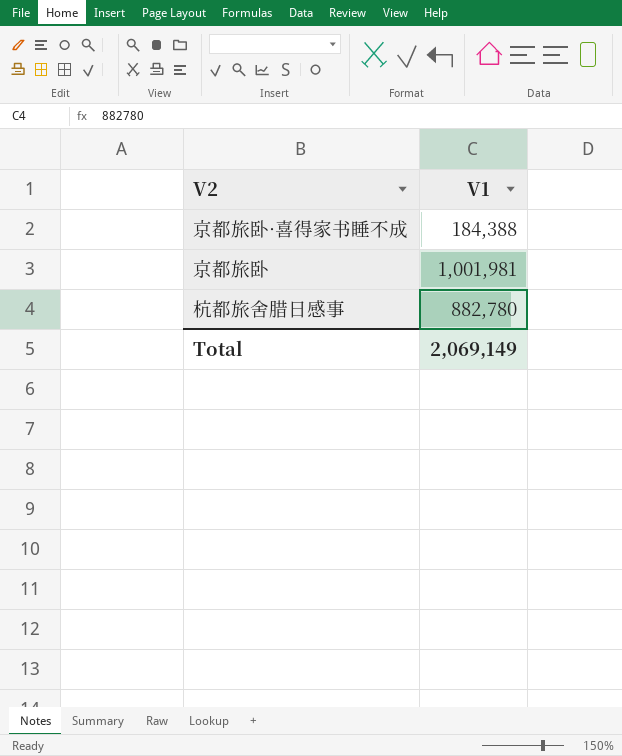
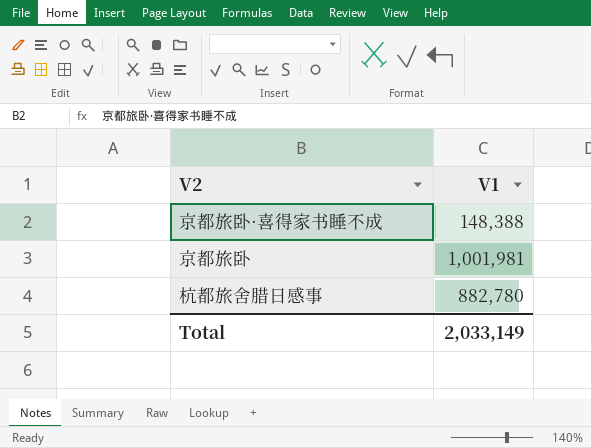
京都旅卧·喜得家书睡不成 | V1: 184,388 -> 148,388
Total | V1: 2,069,149 -> 2,033,149

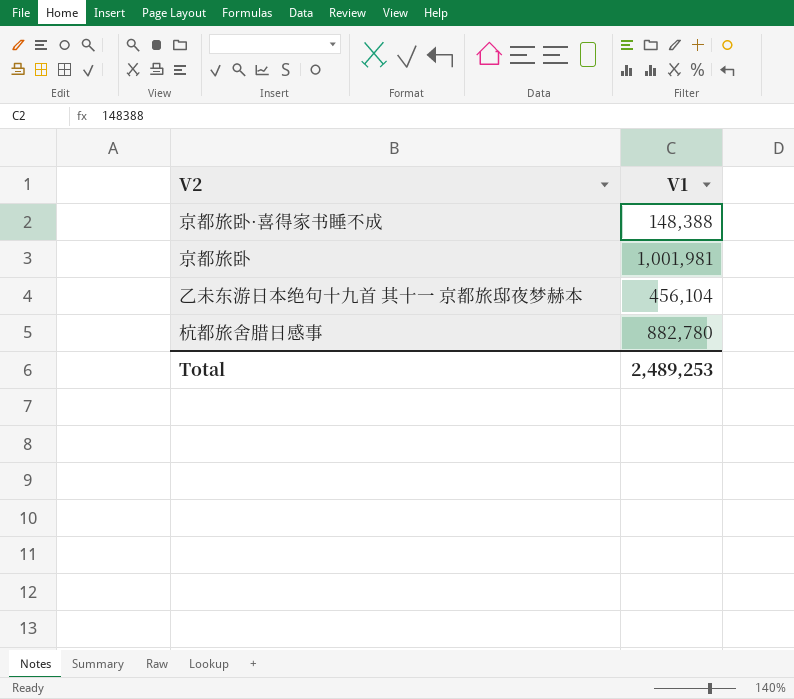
row 乙未东游日本绝句十九首 其十一 京都旅邸夜梦赫本: none -> 456,104
Total | V1: 2,033,149 -> 2,489,253

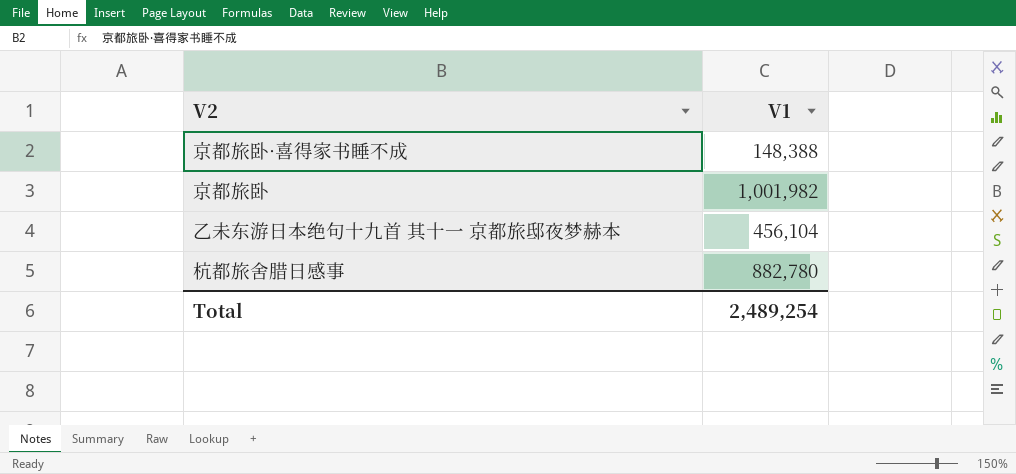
京都旅卧 | V1: 1,001,981 -> 1,001,982
Total | V1: 2,489,253 -> 2,489,254

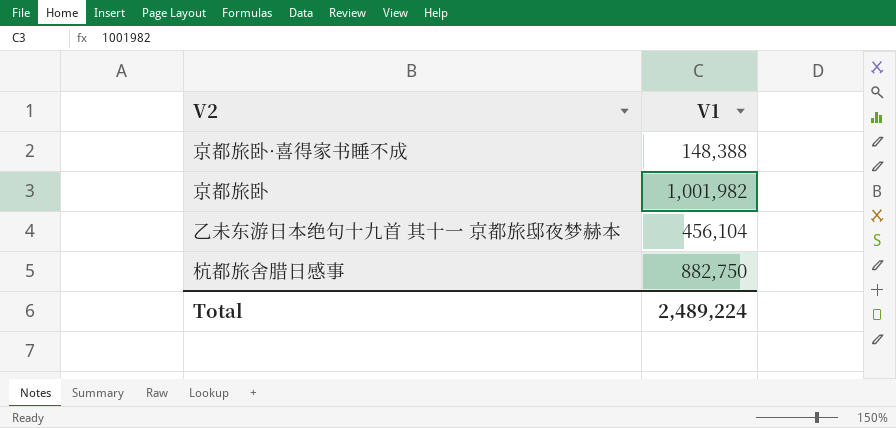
杭都旅舍腊日感事 | V1: 882,780 -> 882,750
Total | V1: 2,489,254 -> 2,489,224

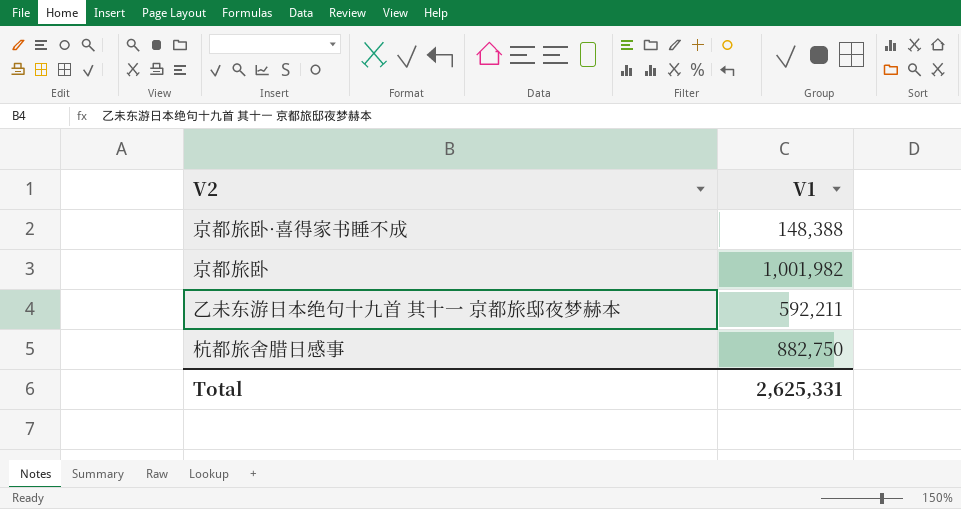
乙未东游日本绝句十九首 其十一 京都旅邸夜梦赫本 | V1: 456,104 -> 592,211
Total | V1: 2,489,224 -> 2,625,331

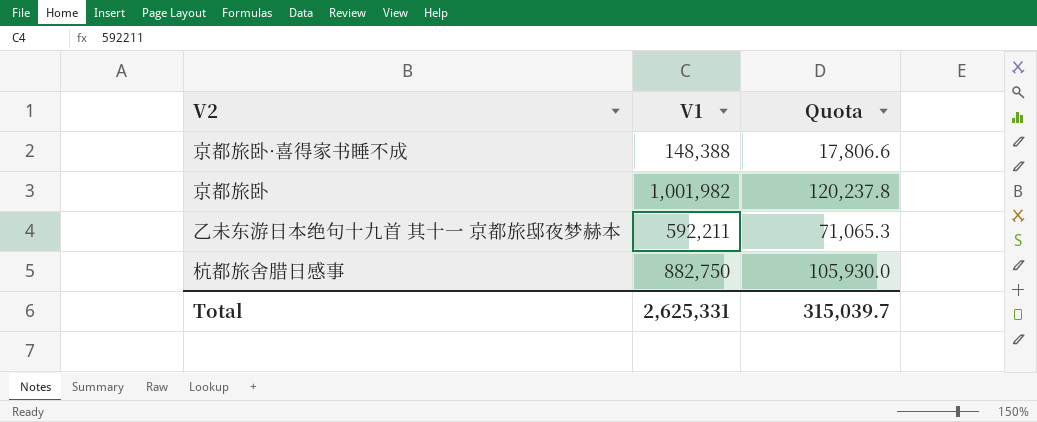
column Quota | formula: none -> [V1] * 0.12

